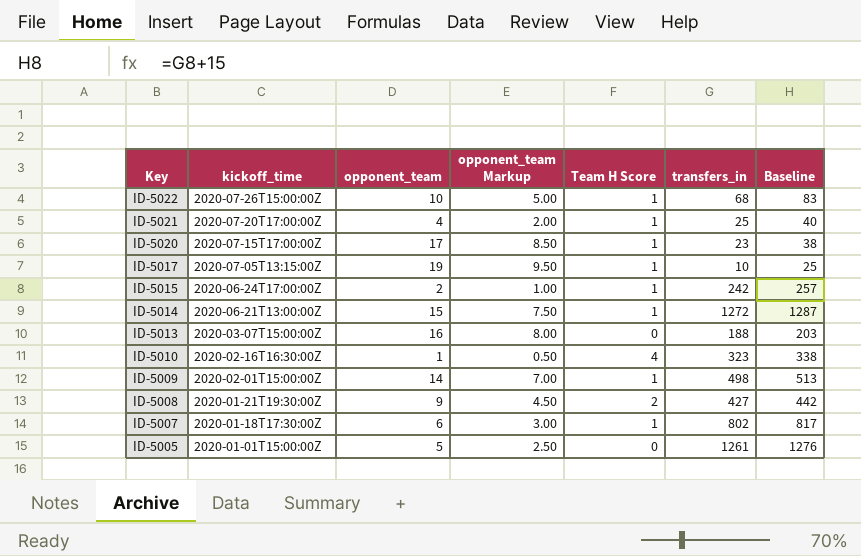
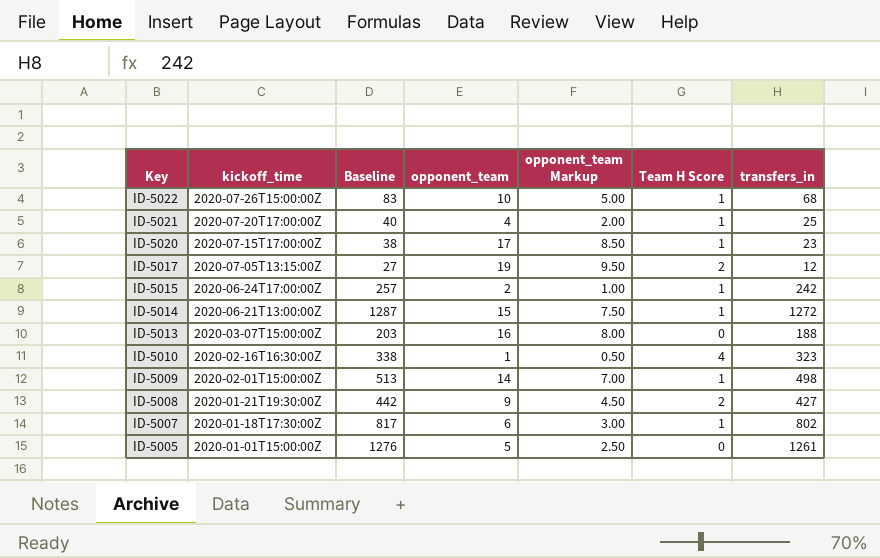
column Baseline | position: 7 -> 3
ID-5017 | Baseline: 25 -> 27
ID-5017 | Team H Score: 1 -> 2
ID-5017 | transfers_in: 10 -> 12

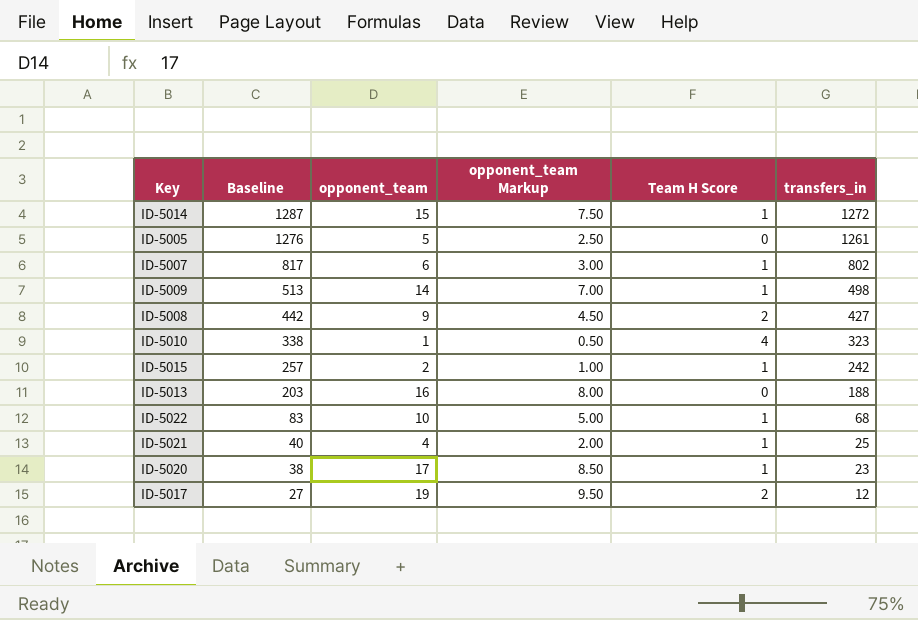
row order: Key descending -> Baseline descending
column kickoff_time | position: 2 -> none

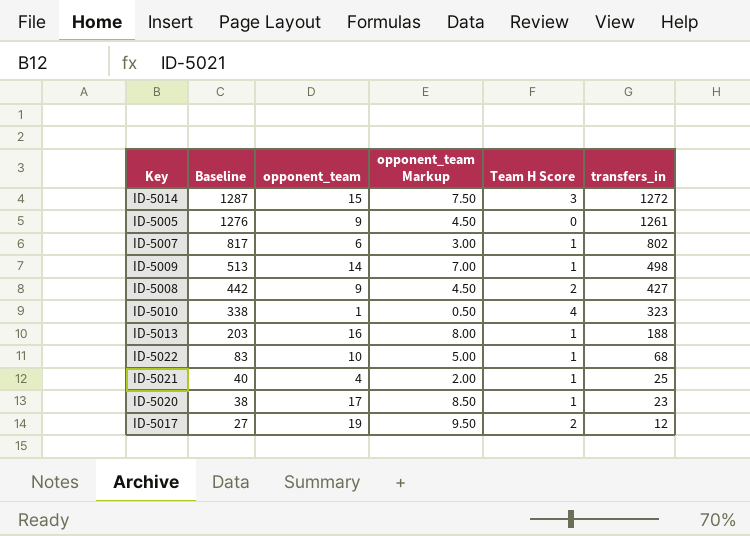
row ID-5015: 257 | 2 | 1.00 | 1 | 242 -> none
ID-5014 | Team H Score: 1 -> 3
ID-5005 | opponent_team: 5 -> 9
ID-5005 | opponent_team Markup: 2.50 -> 4.50
ID-5013 | Team H Score: 0 -> 1

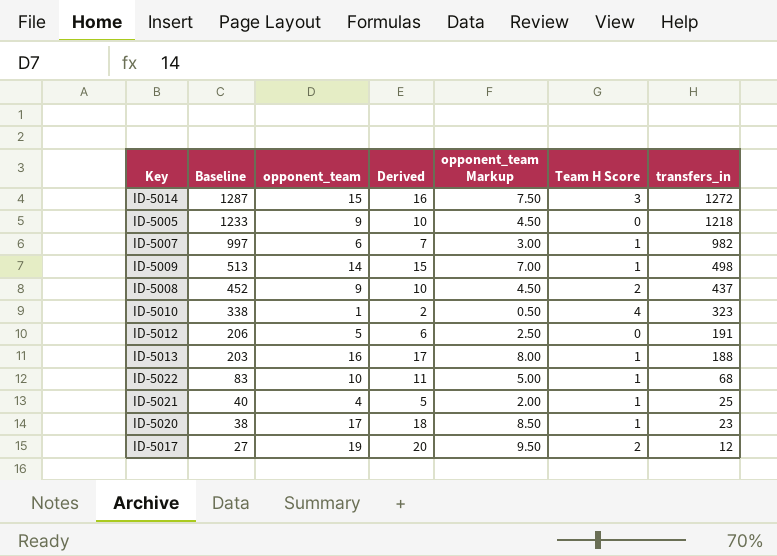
column Derived | formula: none -> [opponent_team] + 1
ID-5005 | Baseline: 1276 -> 1233
ID-5005 | transfers_in: 1261 -> 1218
ID-5007 | Baseline: 817 -> 997
ID-5007 | transfers_in: 802 -> 982
ID-5008 | Baseline: 442 -> 452
ID-5008 | transfers_in: 427 -> 437
row ID-5012: none -> 206 | 5 | 6 | 2.50 | 0 | 191

